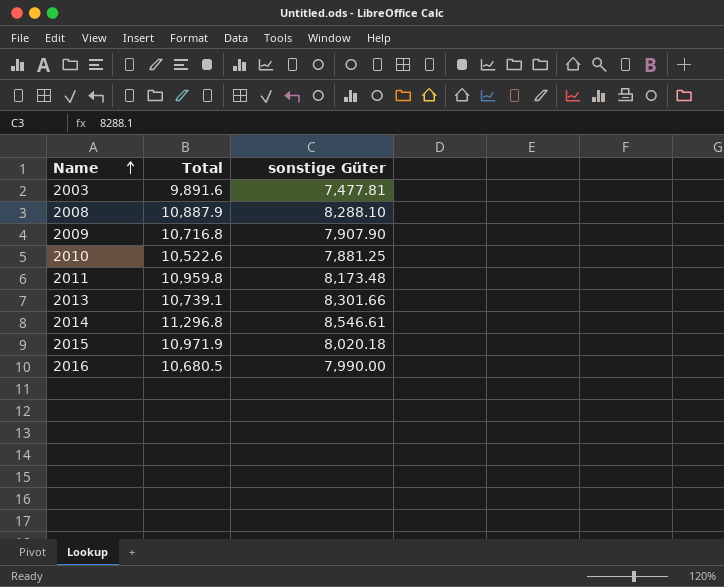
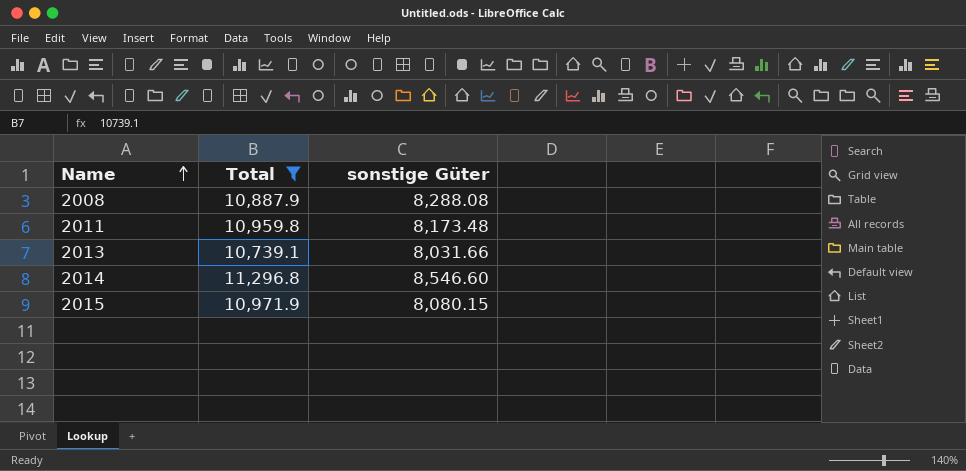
filter: none -> Total >= 10,739.1
2008 | sonstige Güter: 8,288.10 -> 8,288.08
2013 | sonstige Güter: 8,301.66 -> 8,031.66
2014 | sonstige Güter: 8,546.61 -> 8,546.60
2015 | sonstige Güter: 8,020.18 -> 8,080.15

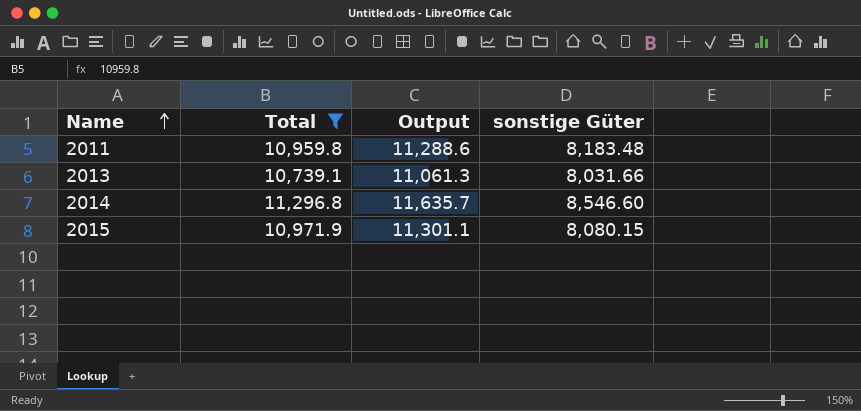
column Output | formula: none -> [Total] * 1.03
row 2008: 10,887.9 | 8,288.08 -> none
2011 | sonstige Güter: 8,173.48 -> 8,183.48

